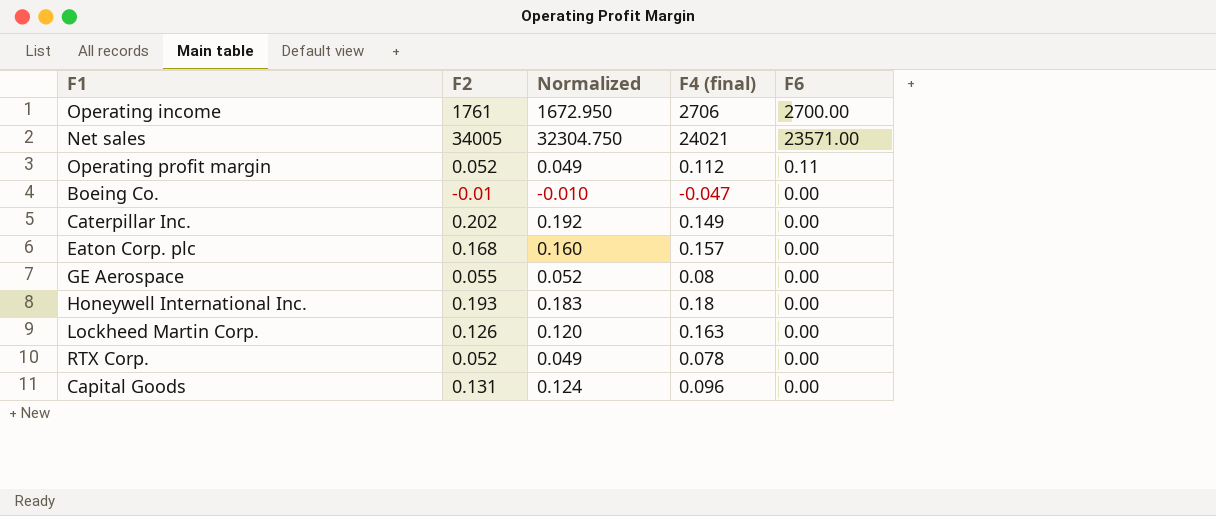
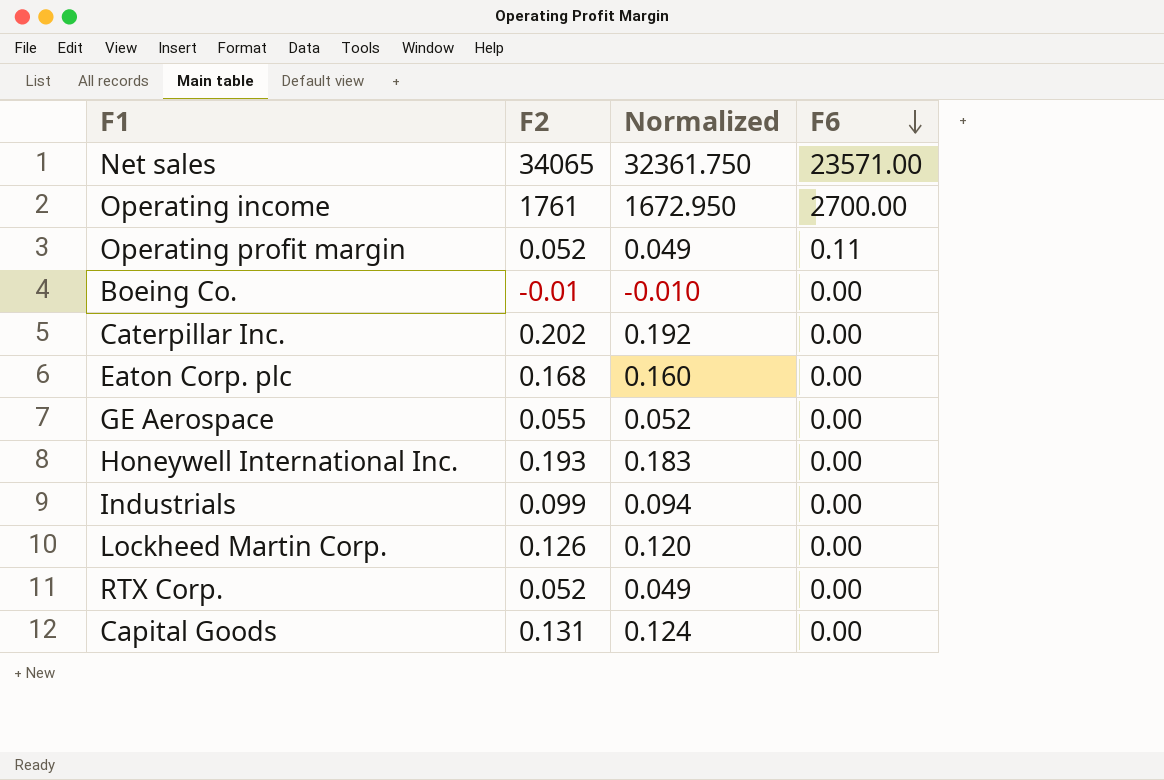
row order: none -> F6 descending
column F4 (final) | position: 4 -> none
Net sales | F2: 34005 -> 34065
Net sales | Normalized: 32304.750 -> 32361.750
row Industrials: none -> 0.099 | 0.094 | 0.00

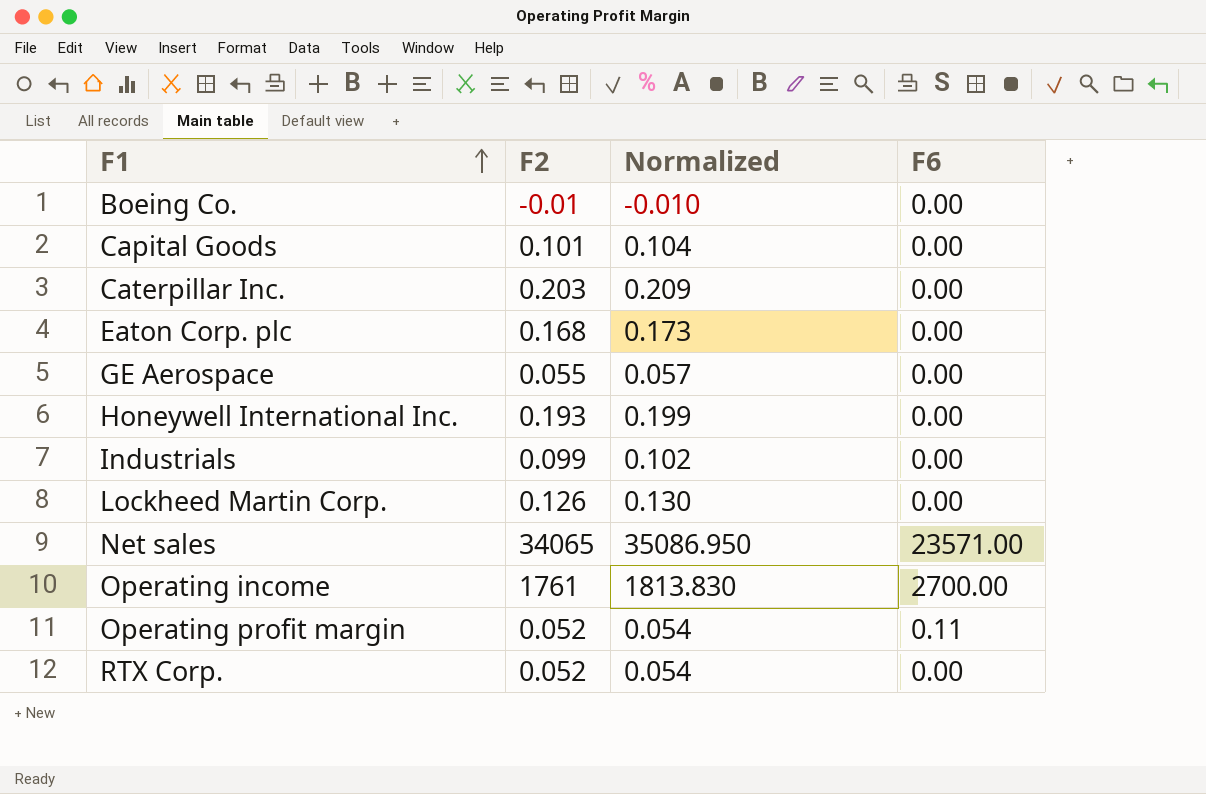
row order: F6 descending -> F1 ascending
column Normalized | formula: [F2] * 0.95 -> [F2] * 1.03
Capital Goods | F2: 0.131 -> 0.101
Caterpillar Inc. | F2: 0.202 -> 0.203

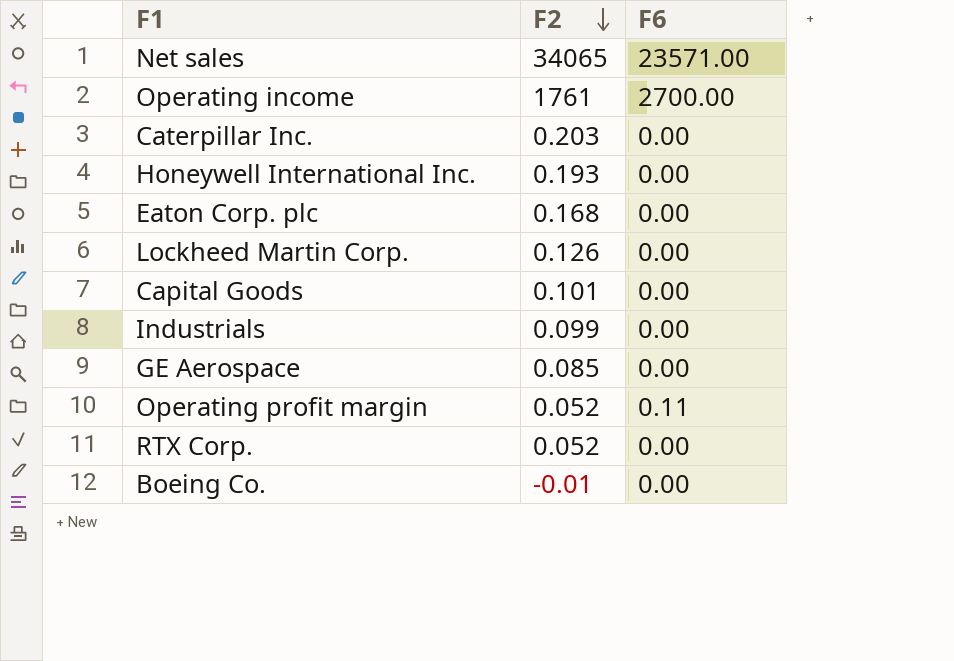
row order: F1 ascending -> F2 descending
column Normalized | formula: [F2] * 1.03 -> none
GE Aerospace | F2: 0.055 -> 0.085

